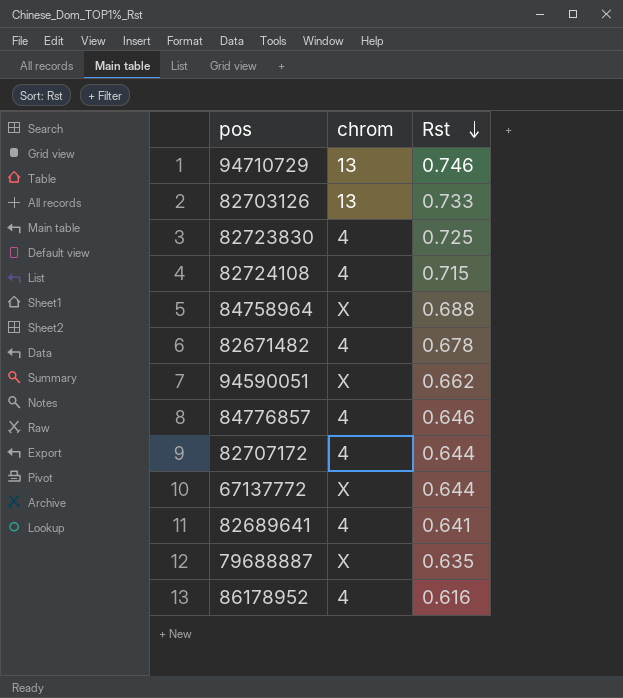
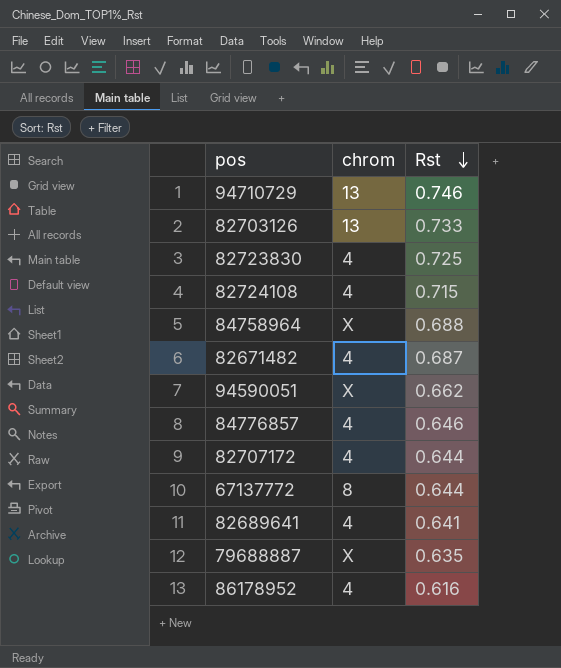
82671482 | Rst: 0.678 -> 0.687
67137772 | chrom: X -> 8

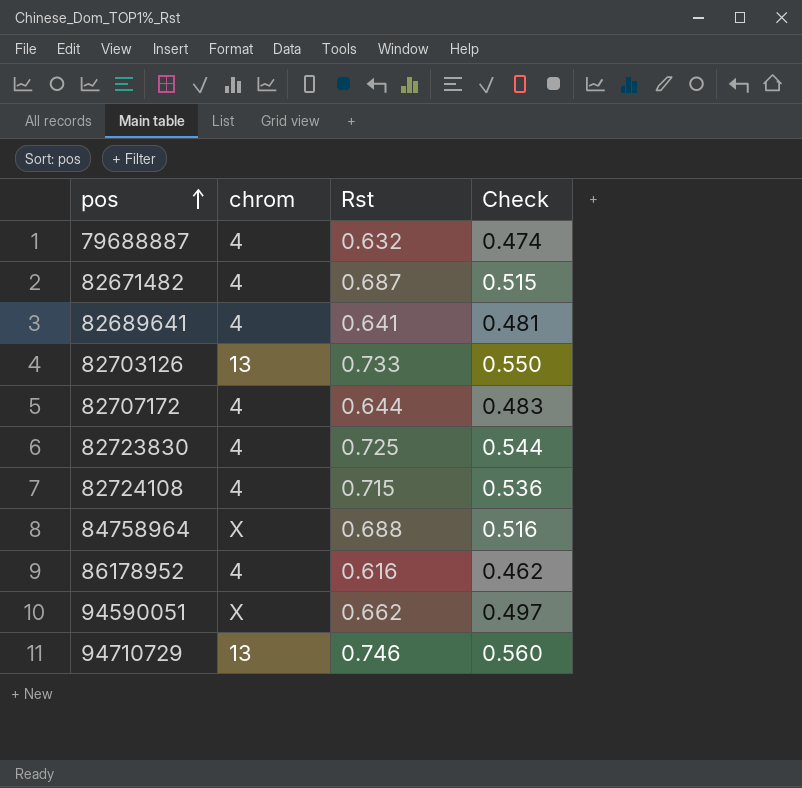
row order: Rst descending -> pos ascending
column Check | formula: none -> [Rst] * 0.75
row 84776857: 4 | 0.646 -> none
row 67137772: 8 | 0.644 -> none
79688887 | chrom: X -> 4
79688887 | Rst: 0.635 -> 0.632

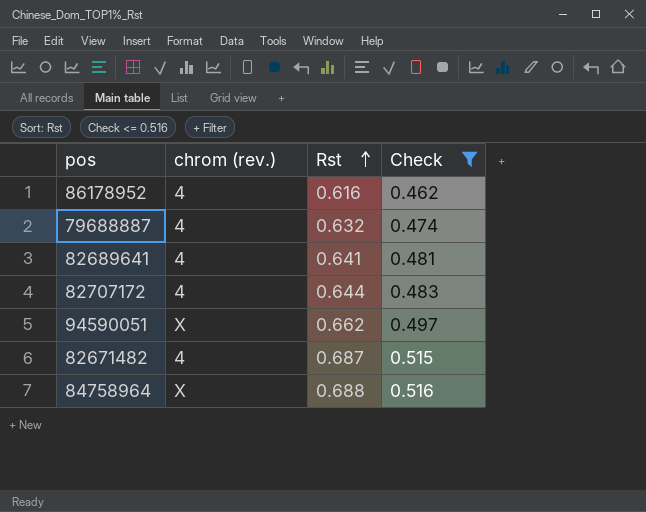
filter: none -> Check <= 0.516
row order: pos ascending -> Rst ascending
column name: chrom -> chrom (rev.)

